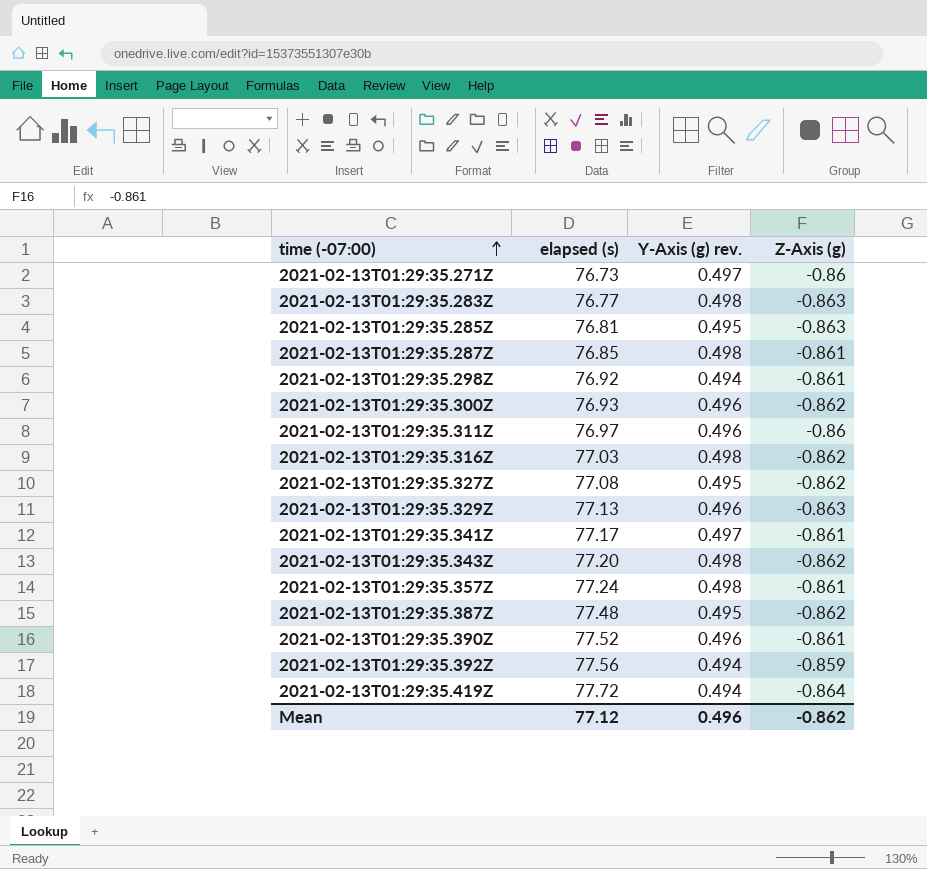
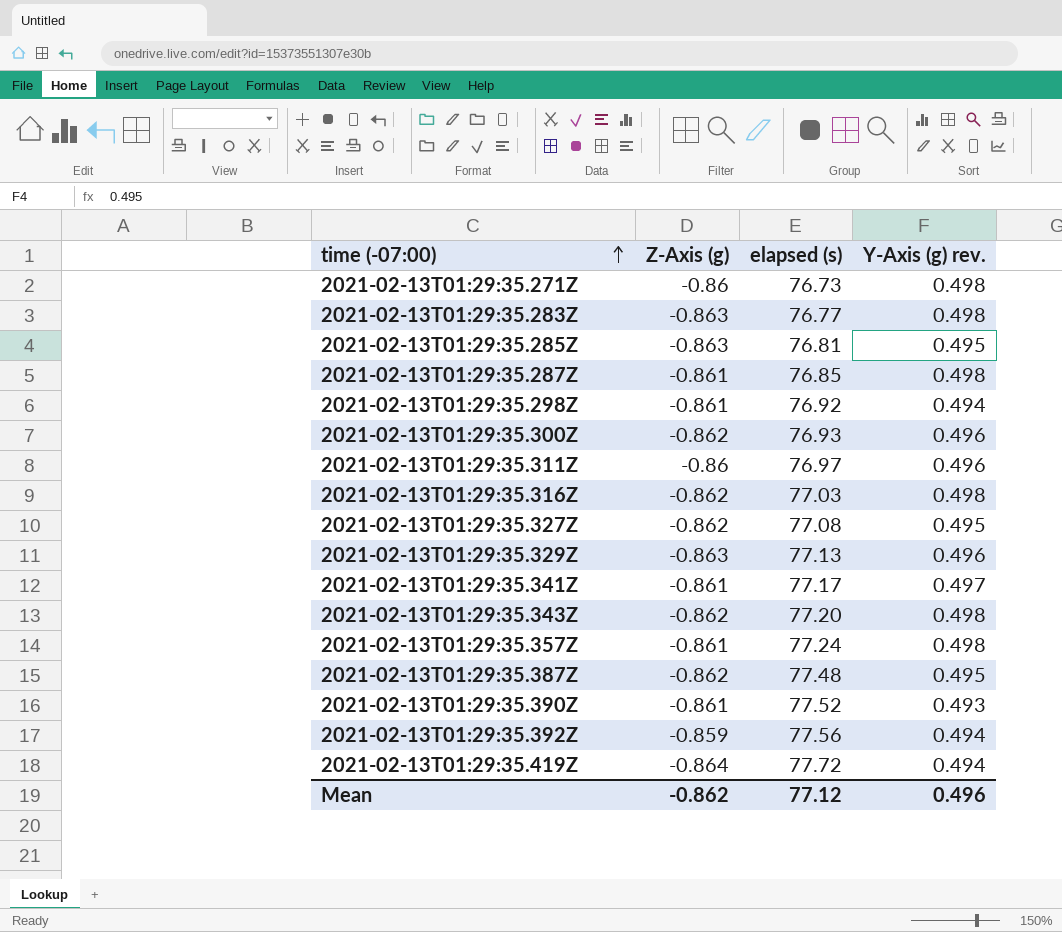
column Z-Axis (g) | position: 4 -> 2
2021-02-13T01:29:35.271Z | Y-Axis (g) rev.: 0.497 -> 0.498
2021-02-13T01:29:35.390Z | Y-Axis (g) rev.: 0.496 -> 0.493

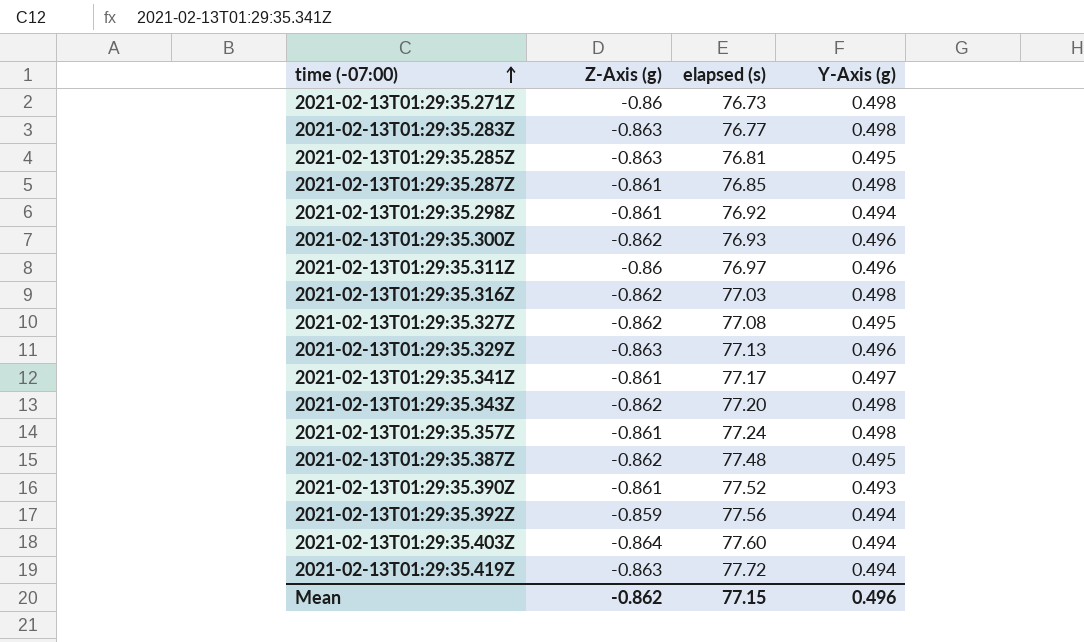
column name: Y-Axis (g) rev. -> Y-Axis (g)
row 2021-02-13T01:29:35.403Z: none -> -0.864 | 77.60 | 0.494
2021-02-13T01:29:35.419Z | Z-Axis (g): -0.864 -> -0.863
Mean | elapsed (s): 77.12 -> 77.15

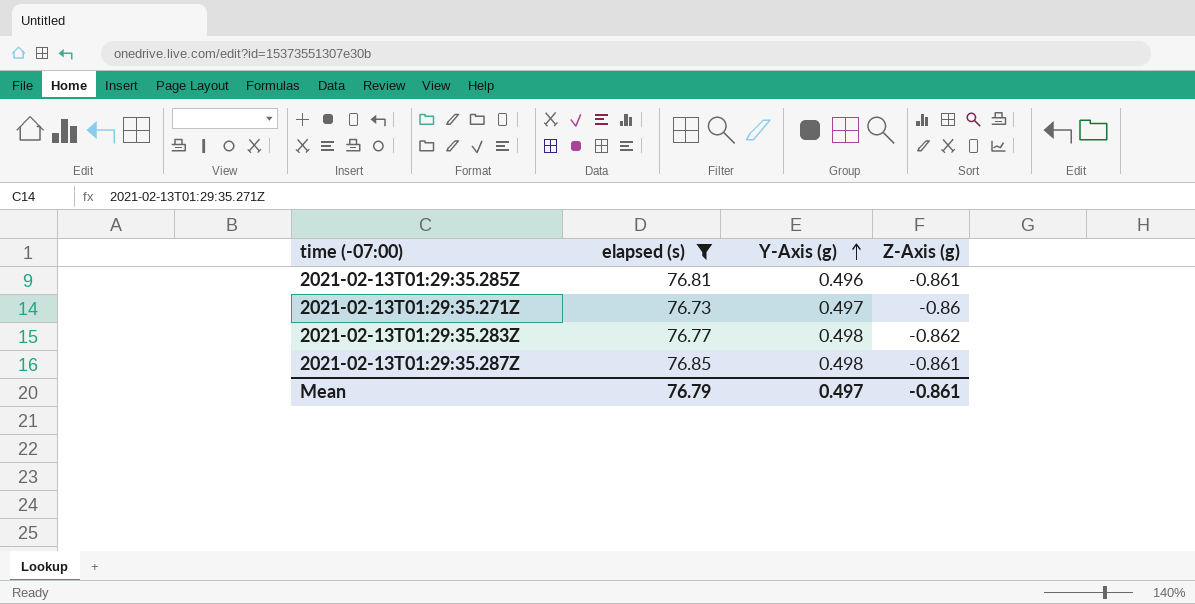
filter: none -> elapsed (s) <= 76.85
row order: time (-07:00) ascending -> Y-Axis (g) ascending
column Z-Axis (g) | position: 2 -> 4
2021-02-13T01:29:35.285Z | Y-Axis (g): 0.495 -> 0.496
2021-02-13T01:29:35.285Z | Z-Axis (g): -0.863 -> -0.861
2021-02-13T01:29:35.271Z | Y-Axis (g): 0.498 -> 0.497
2021-02-13T01:29:35.283Z | Z-Axis (g): -0.863 -> -0.862
Mean | elapsed (s): 77.15 -> 76.79
Mean | Y-Axis (g): 0.496 -> 0.497
Mean | Z-Axis (g): -0.862 -> -0.861

